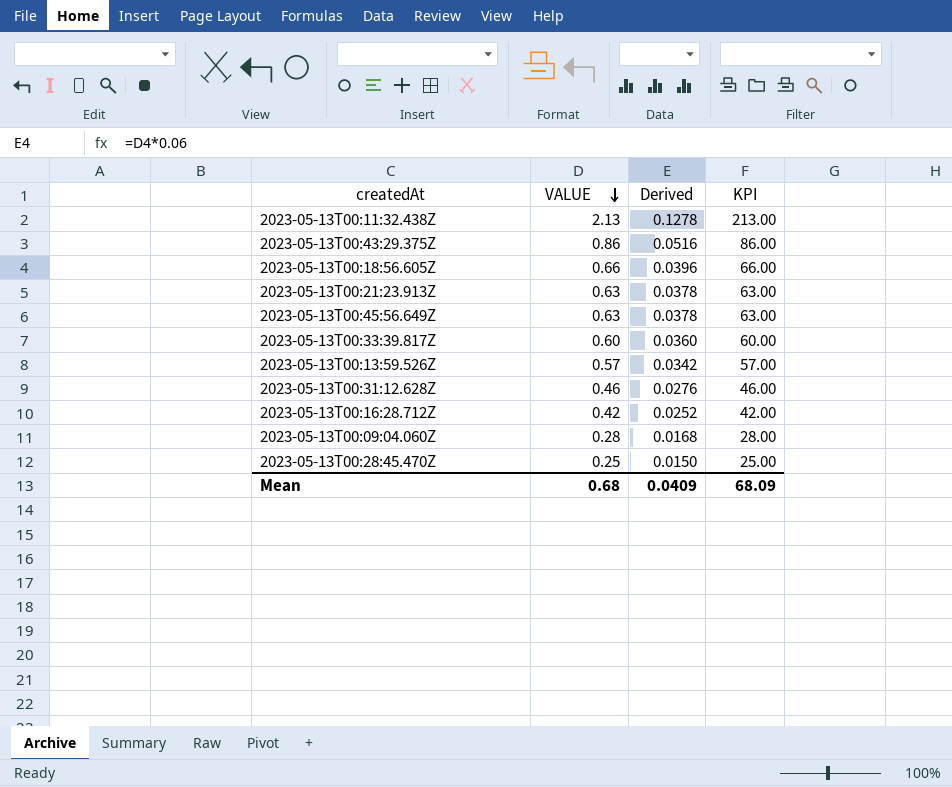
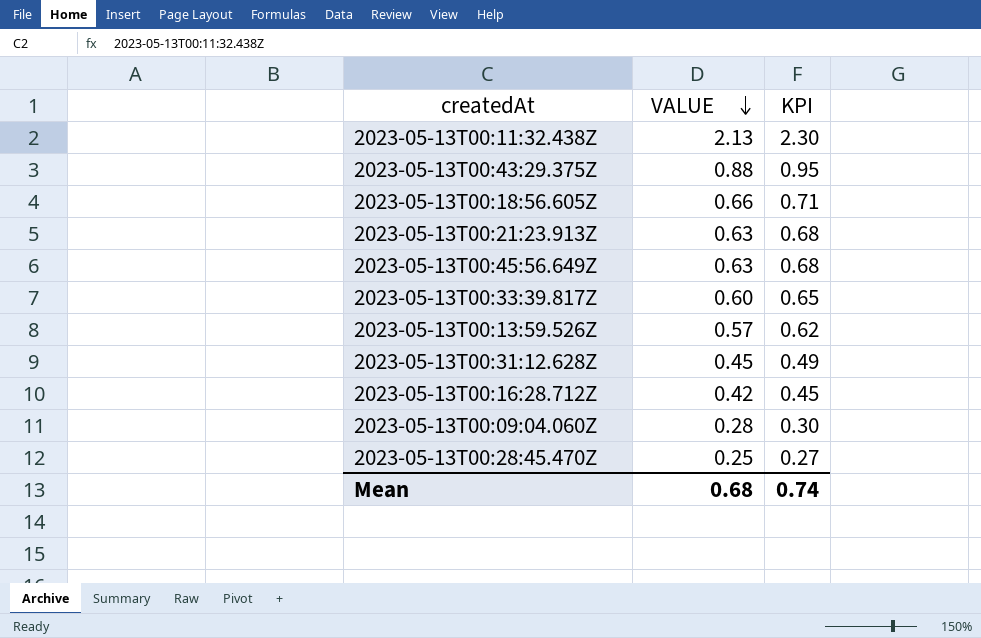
column Derived | formula: [VALUE] * 0.06 -> none
column KPI | formula: [VALUE] * 100 -> [VALUE] * 1.08
2023-05-13T00:43:29.375Z | VALUE: 0.86 -> 0.88
2023-05-13T00:31:12.628Z | VALUE: 0.46 -> 0.45
Mean | KPI: 68.09 -> 0.74

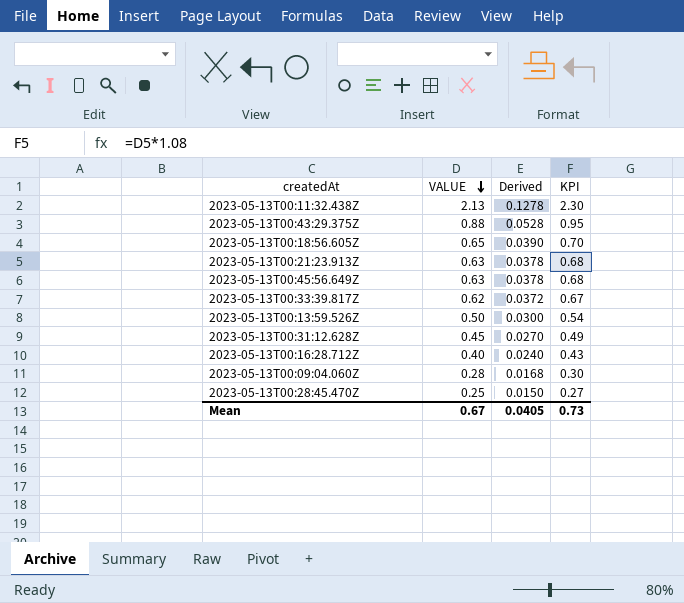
column Derived | formula: none -> [VALUE] * 0.06
2023-05-13T00:18:56.605Z | VALUE: 0.66 -> 0.65
2023-05-13T00:18:56.605Z | KPI: 0.71 -> 0.70
2023-05-13T00:33:39.817Z | VALUE: 0.60 -> 0.62
2023-05-13T00:33:39.817Z | KPI: 0.65 -> 0.67
2023-05-13T00:13:59.526Z | VALUE: 0.57 -> 0.50
2023-05-13T00:13:59.526Z | KPI: 0.62 -> 0.54
2023-05-13T00:16:28.712Z | VALUE: 0.42 -> 0.40
2023-05-13T00:16:28.712Z | KPI: 0.45 -> 0.43
Mean | VALUE: 0.68 -> 0.67
Mean | KPI: 0.74 -> 0.73

